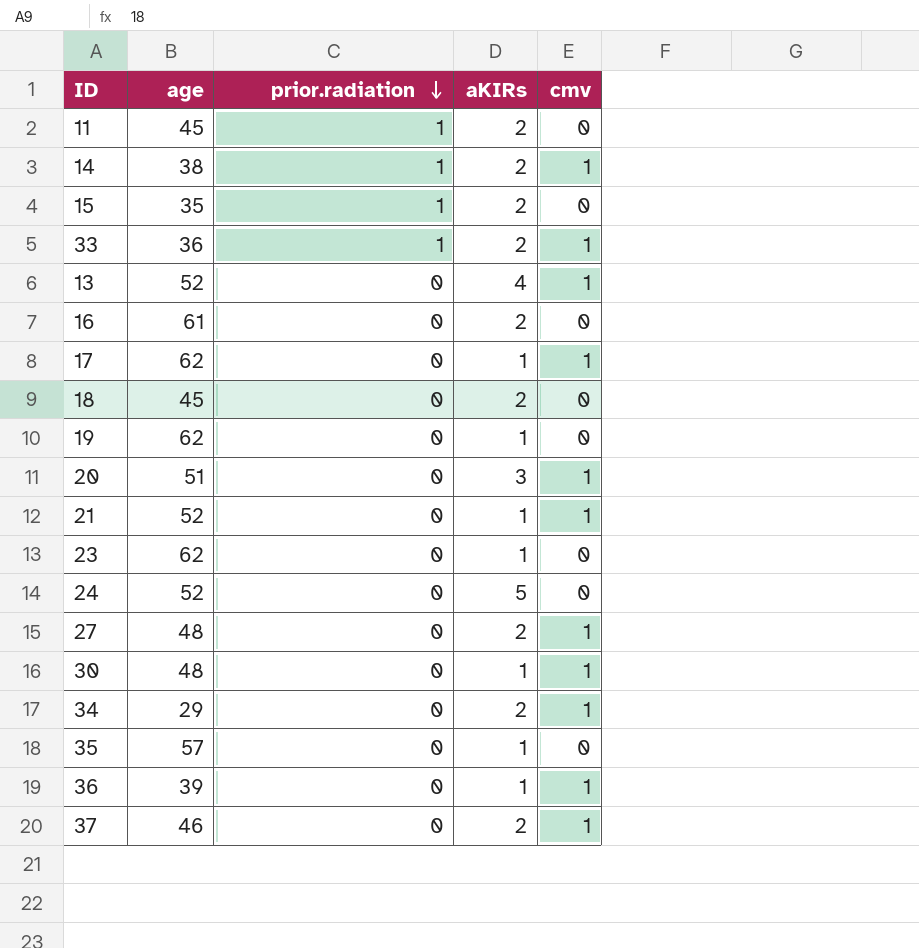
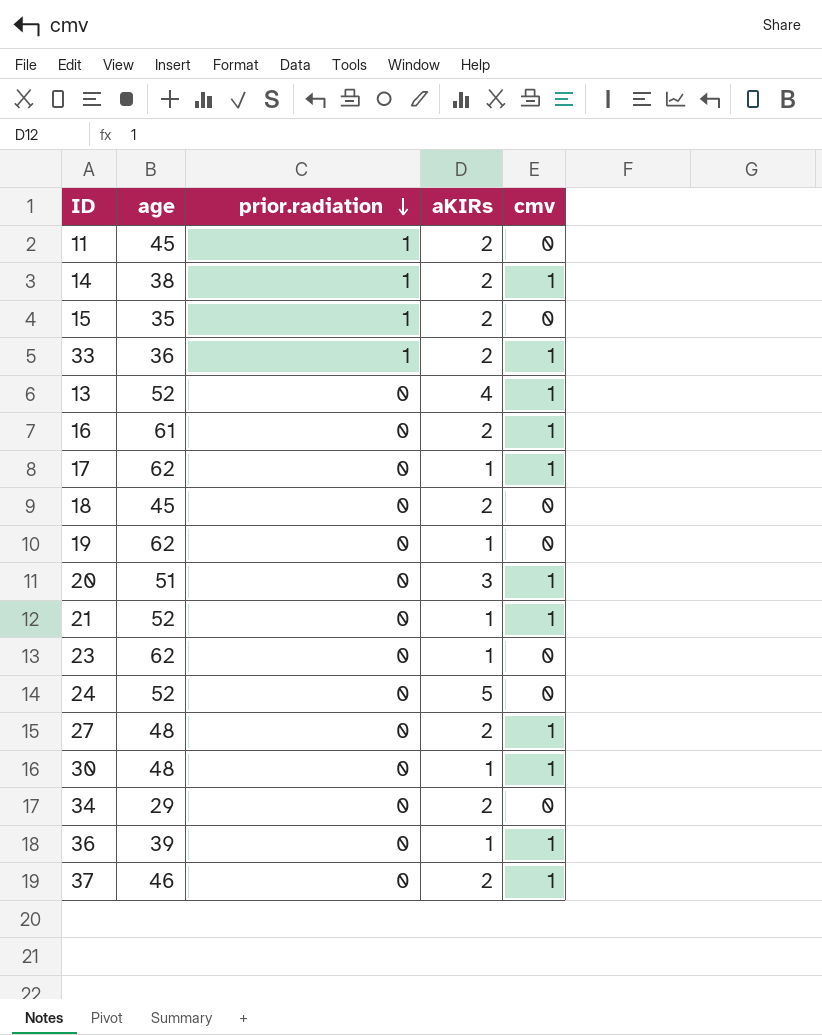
row 35: 57 | 0 | 1 | 0 -> none
16 | cmv: 0 -> 1
34 | cmv: 1 -> 0

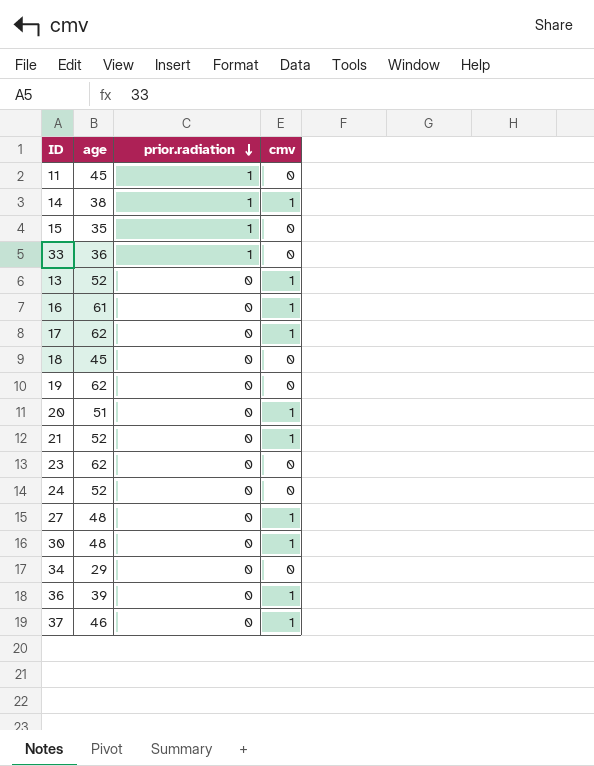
column aKIRs | position: 4 -> none
33 | cmv: 1 -> 0

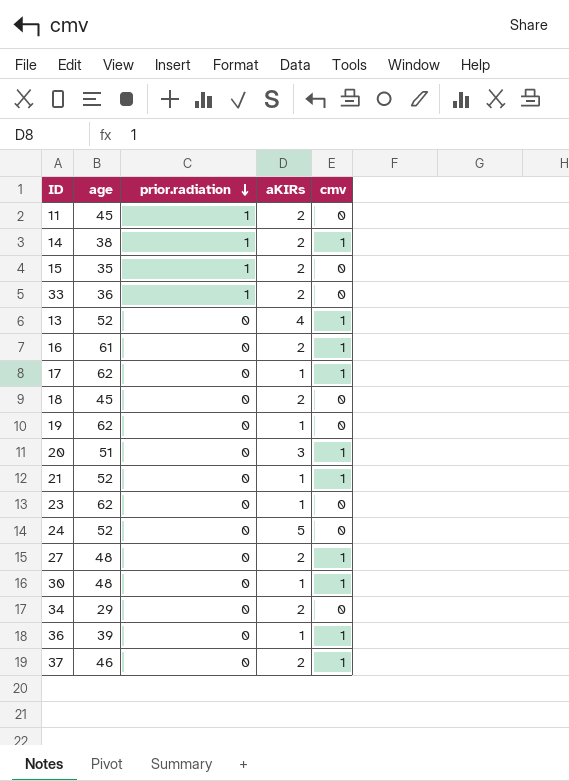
column aKIRs | position: none -> 4

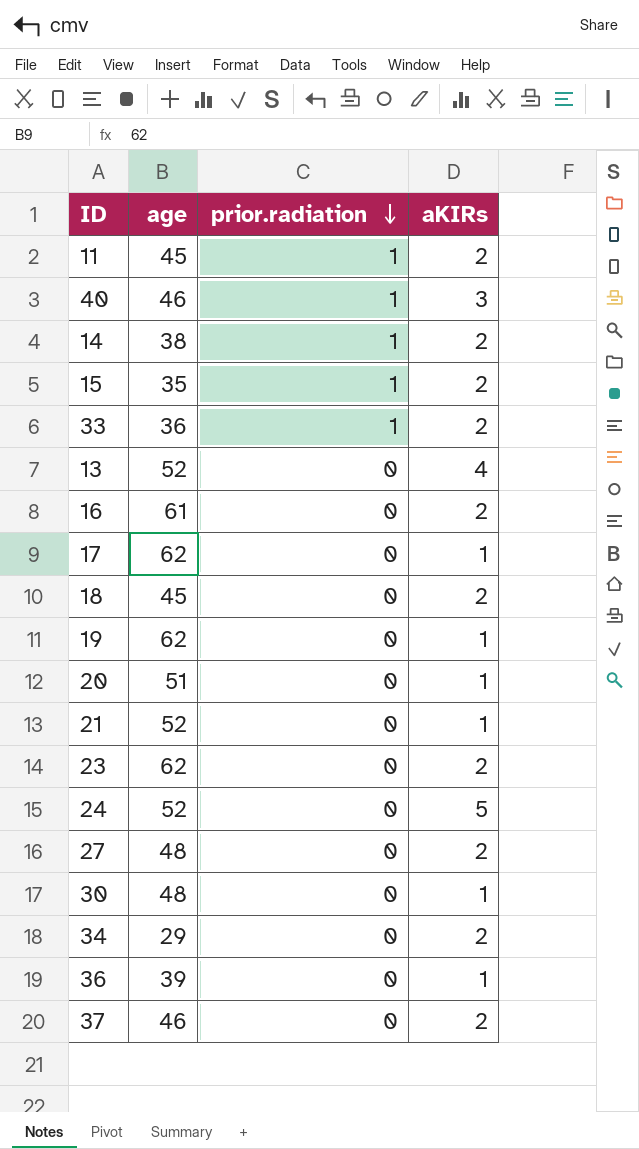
column cmv | position: 5 -> none
row 40: none -> 46 | 1 | 3
20 | aKIRs: 3 -> 1
23 | aKIRs: 1 -> 2

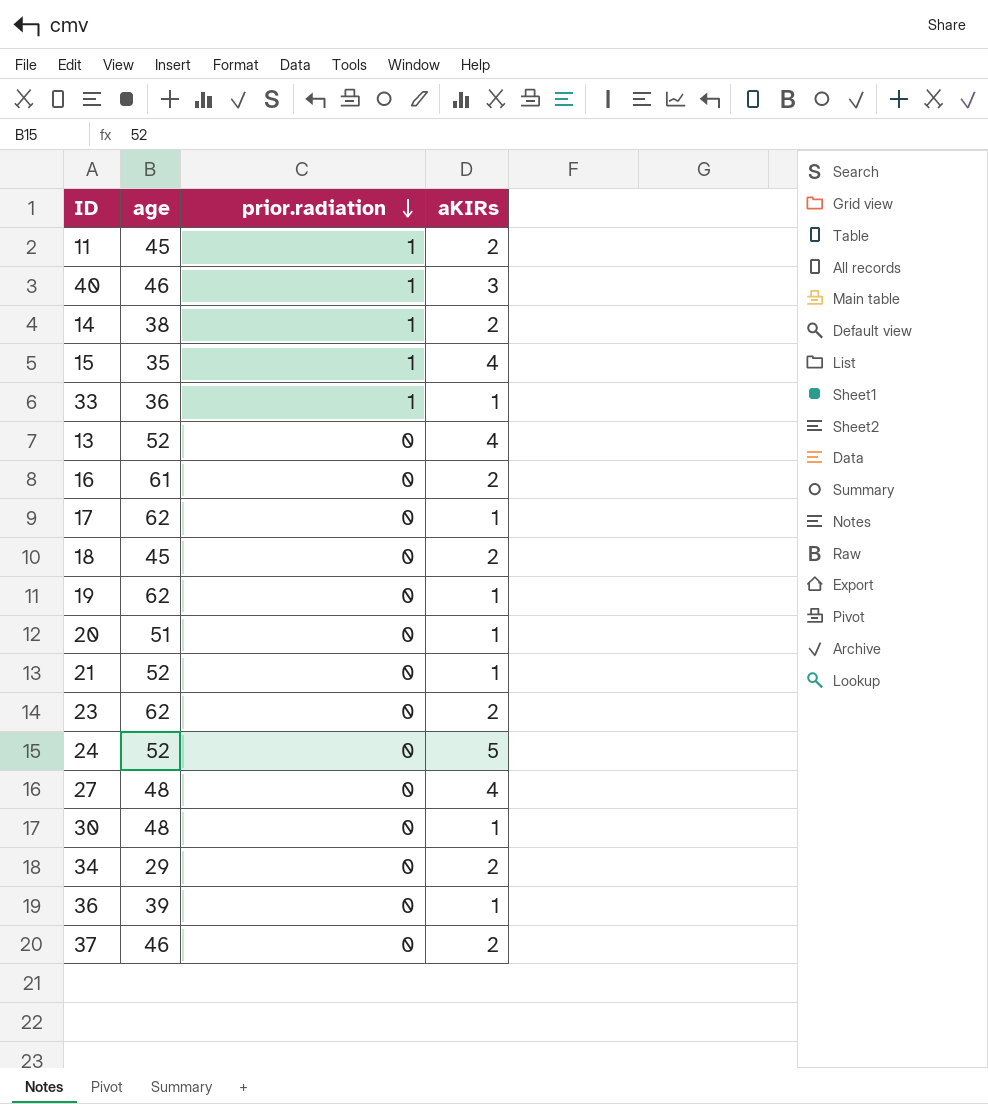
15 | aKIRs: 2 -> 4
33 | aKIRs: 2 -> 1
27 | aKIRs: 2 -> 4

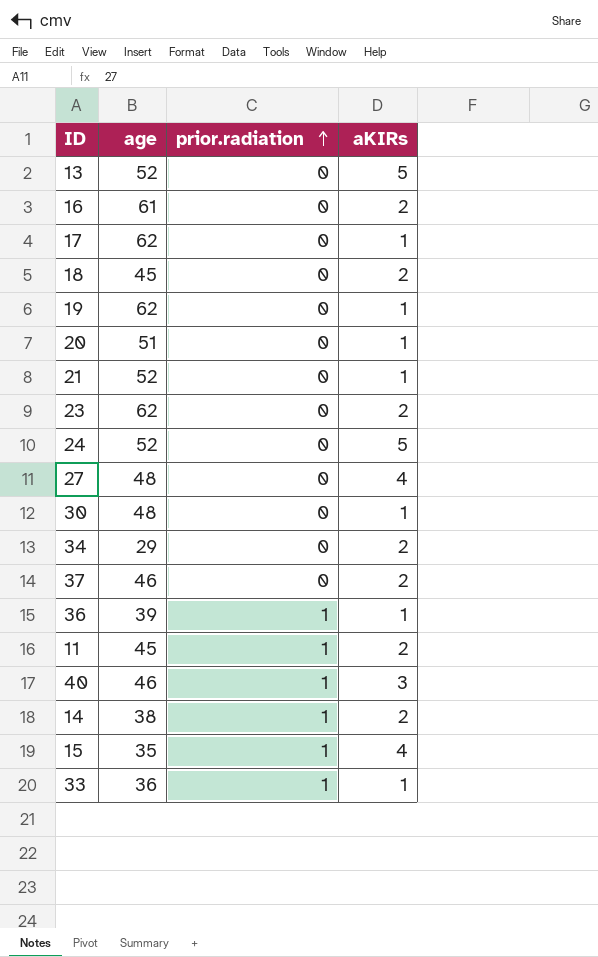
row order: prior.radiation descending -> prior.radiation ascending
13 | aKIRs: 4 -> 5
36 | prior.radiation: 0 -> 1

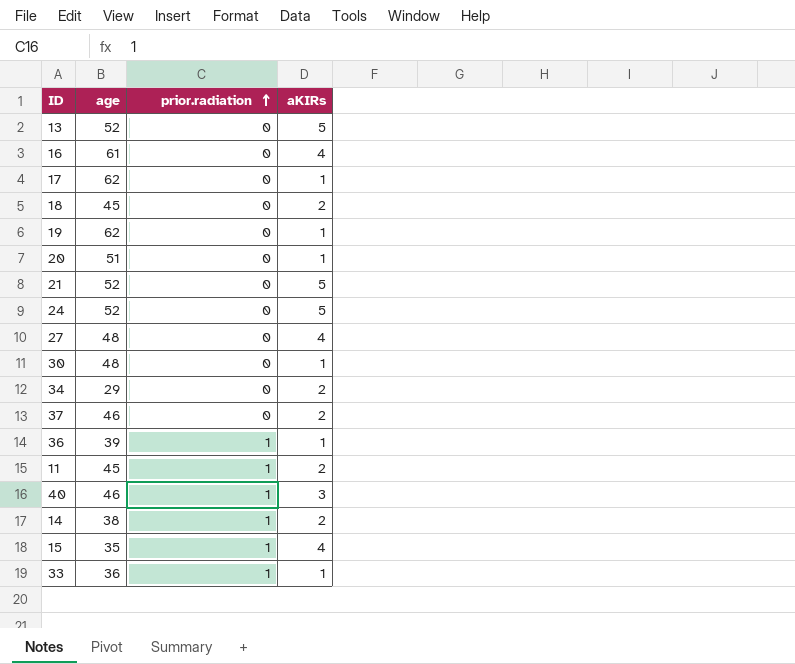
row 23: 62 | 0 | 2 -> none
16 | aKIRs: 2 -> 4
21 | aKIRs: 1 -> 5

